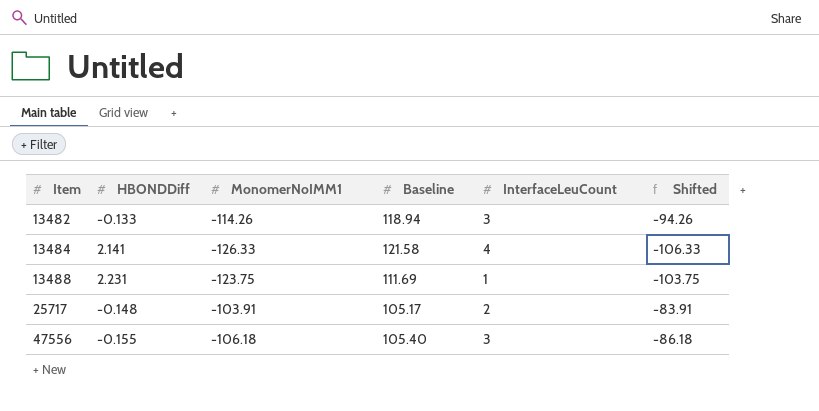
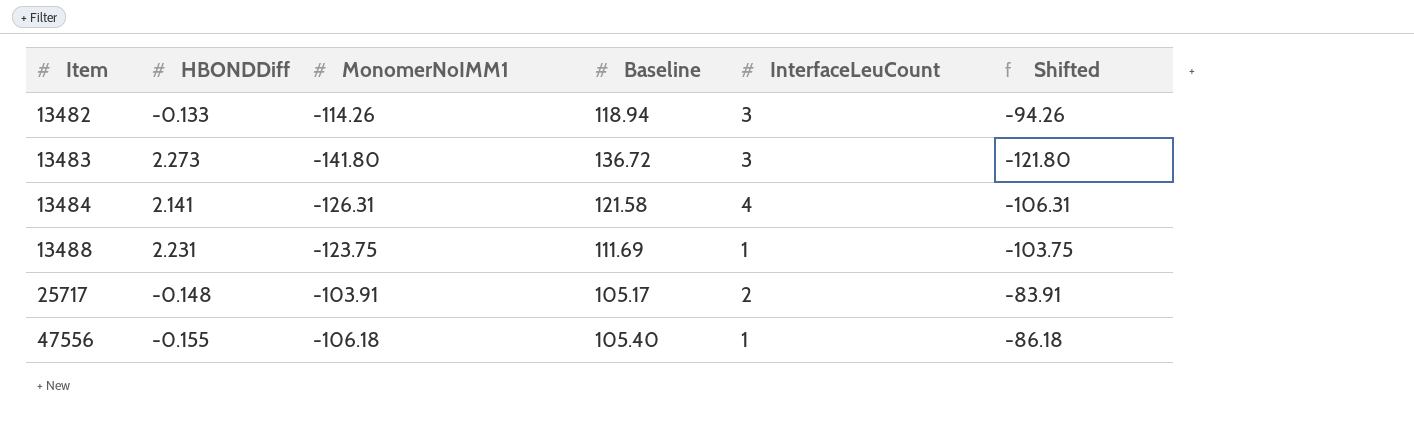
row 13483: none -> 2.273 | -141.80 | 136.72 | 3 | -121.80
13484 | MonomerNoIMM1: -126.33 -> -126.31
13484 | Shifted: -106.33 -> -106.31
47556 | InterfaceLeuCount: 3 -> 1

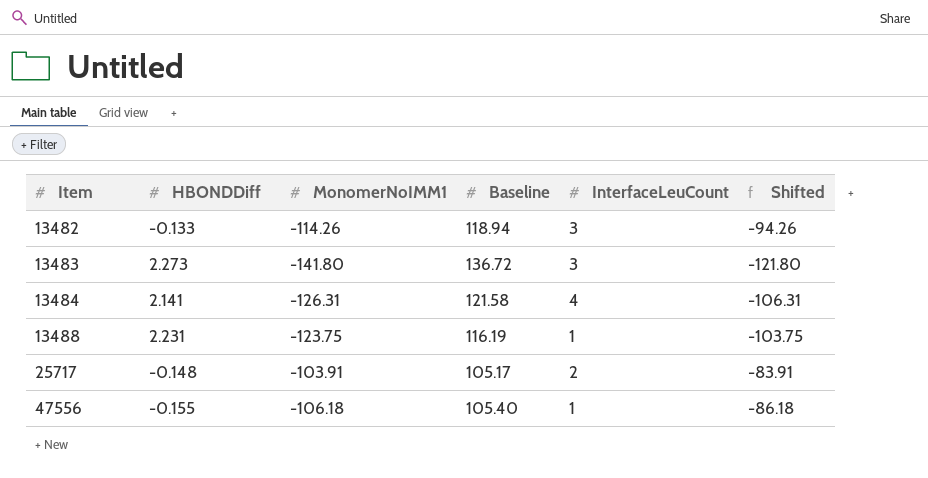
13488 | Baseline: 111.69 -> 116.19

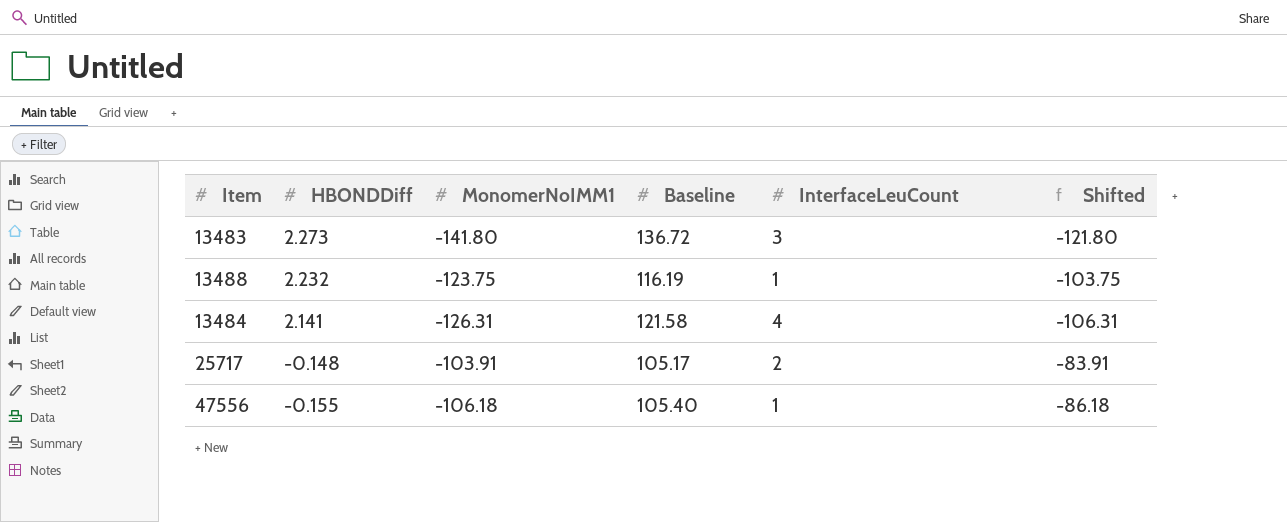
row order: Item ascending -> HBONDDiff descending
row 13482: -0.133 | -114.26 | 118.94 | 3 | -94.26 -> none
13488 | HBONDDiff: 2.231 -> 2.232

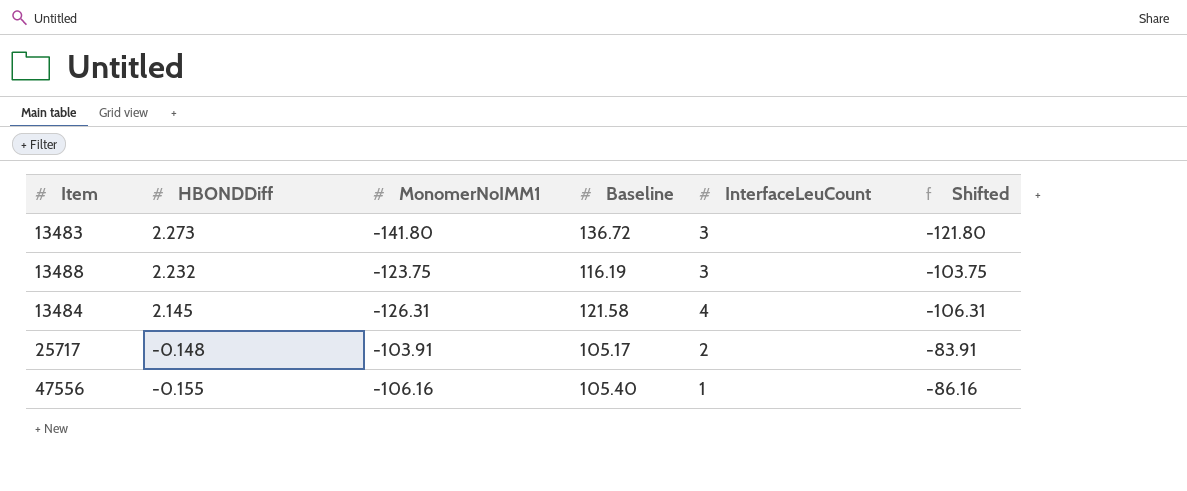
13488 | InterfaceLeuCount: 1 -> 3
13484 | HBONDDiff: 2.141 -> 2.145
47556 | MonomerNoIMM1: -106.18 -> -106.16
47556 | Shifted: -86.18 -> -86.16

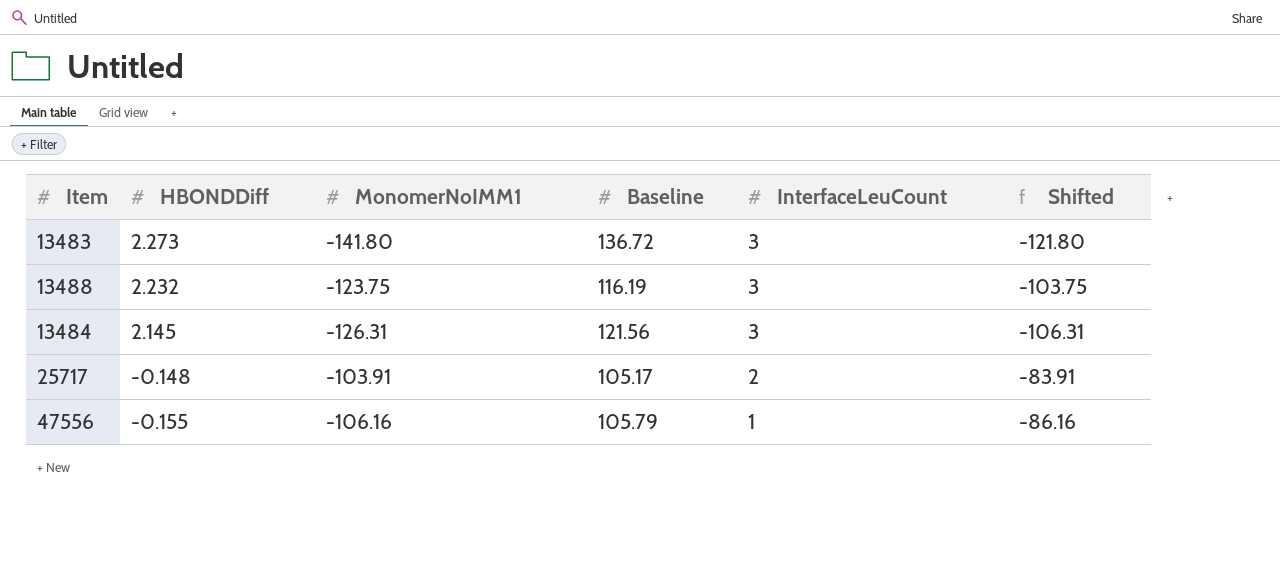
13484 | Baseline: 121.58 -> 121.56
13484 | InterfaceLeuCount: 4 -> 3
47556 | Baseline: 105.40 -> 105.79

